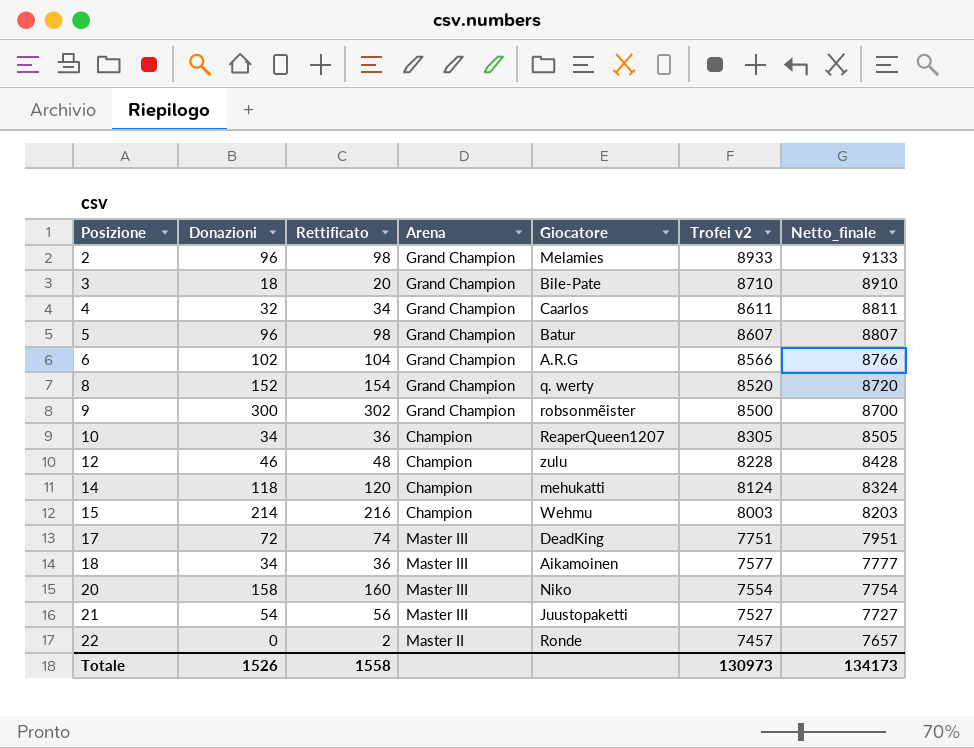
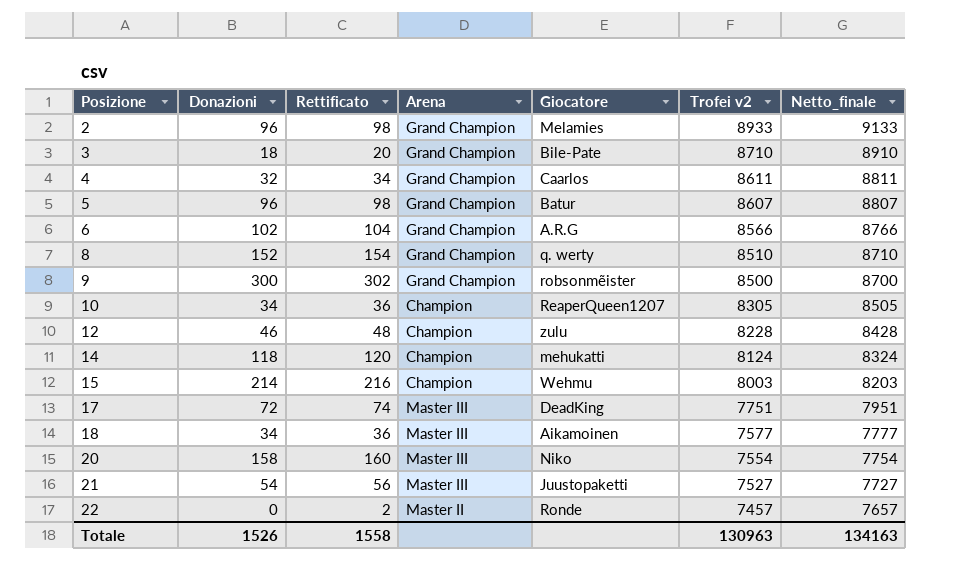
8 | Trofei v2: 8520 -> 8510
8 | Netto_finale: 8720 -> 8710
Totale | Trofei v2: 130973 -> 130963
Totale | Netto_finale: 134173 -> 134163

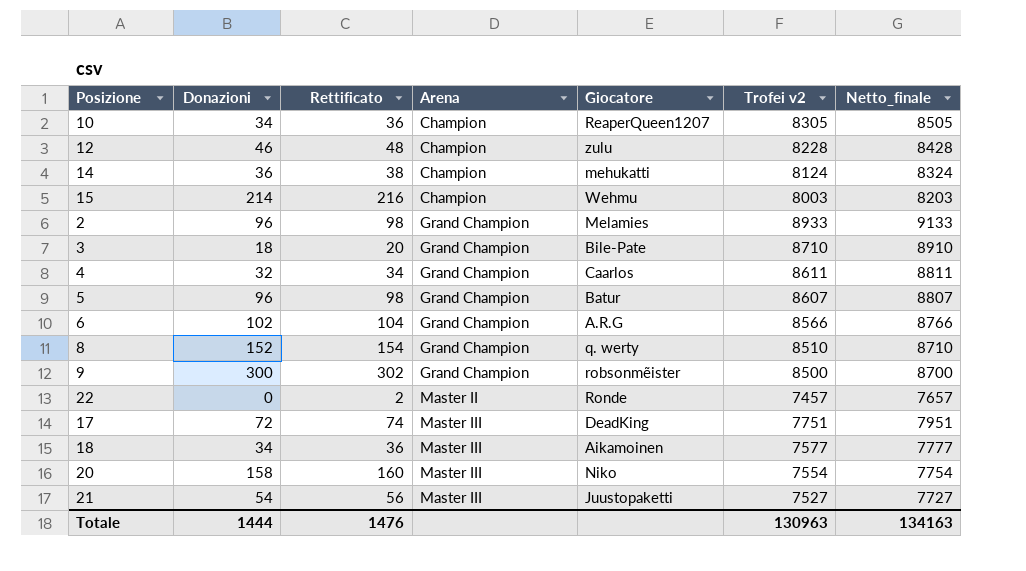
row order: Posizione ascending -> Arena ascending
14 | Donazioni: 118 -> 36
14 | Rettificato: 120 -> 38
Totale | Donazioni: 1526 -> 1444
Totale | Rettificato: 1558 -> 1476

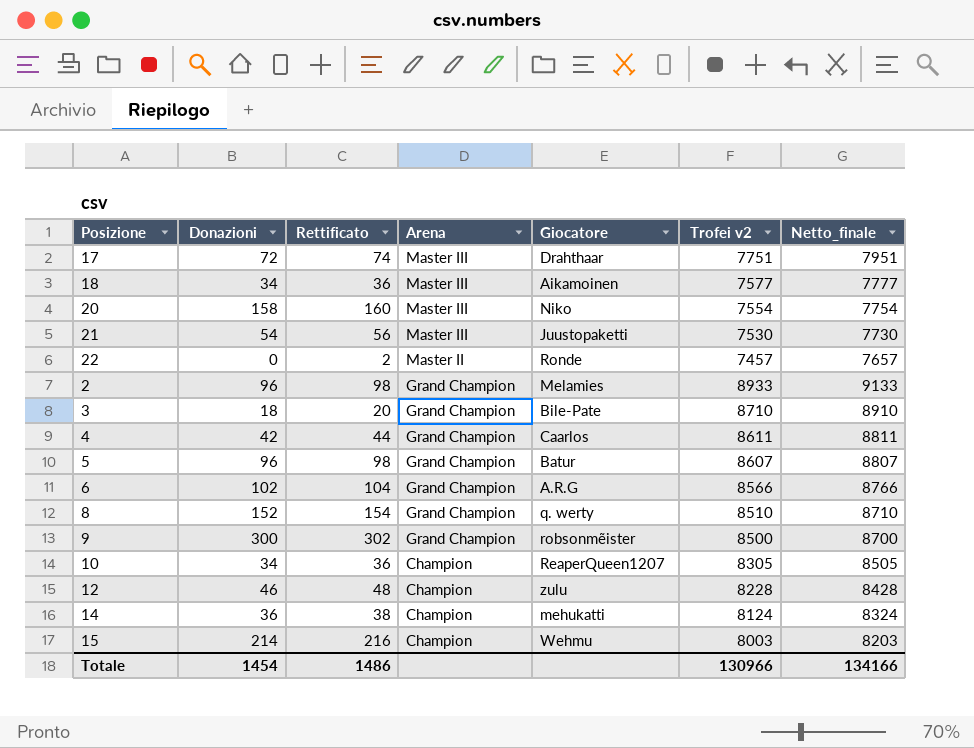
row order: Arena ascending -> Arena descending
17 | Giocatore: DeadKing -> Drahthaar
21 | Trofei v2: 7527 -> 7530
21 | Netto_finale: 7727 -> 7730
4 | Donazioni: 32 -> 42
4 | Rettificato: 34 -> 44
Totale | Donazioni: 1444 -> 1454
Totale | Rettificato: 1476 -> 1486
Totale | Trofei v2: 130963 -> 130966
Totale | Netto_finale: 134163 -> 134166

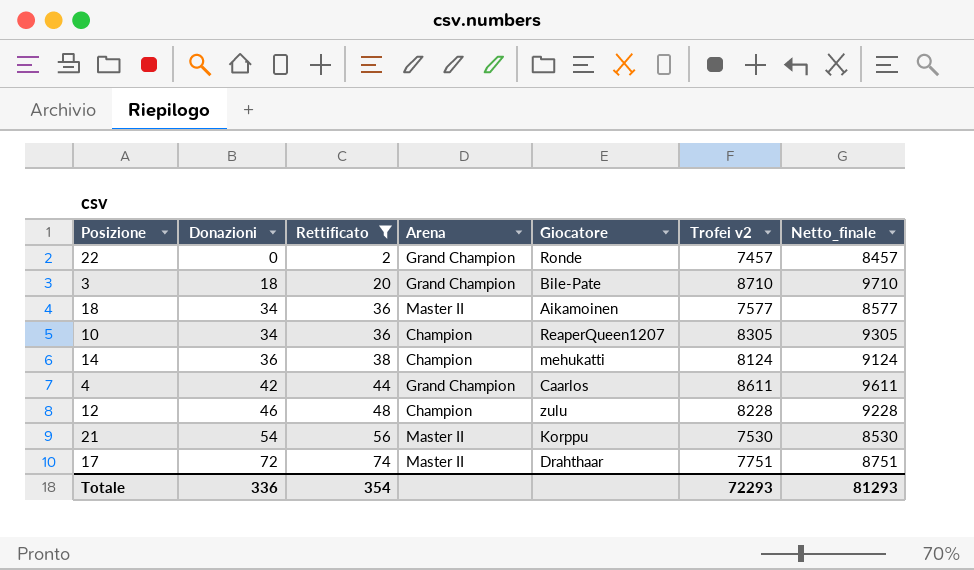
filter: none -> Rettificato <= 74
row order: Arena descending -> Donazioni ascending
column Netto_finale | formula: [Trofei v2] + 200 -> [Trofei v2] + 1000
22 | Arena: Master II -> Grand Champion
18 | Arena: Master III -> Master II
21 | Arena: Master III -> Master II
21 | Giocatore: Juustopaketti -> Korppu
17 | Arena: Master III -> Master II
Totale | Donazioni: 1454 -> 336
Totale | Rettificato: 1486 -> 354
Totale | Trofei v2: 130966 -> 72293
Totale | Netto_finale: 134166 -> 81293

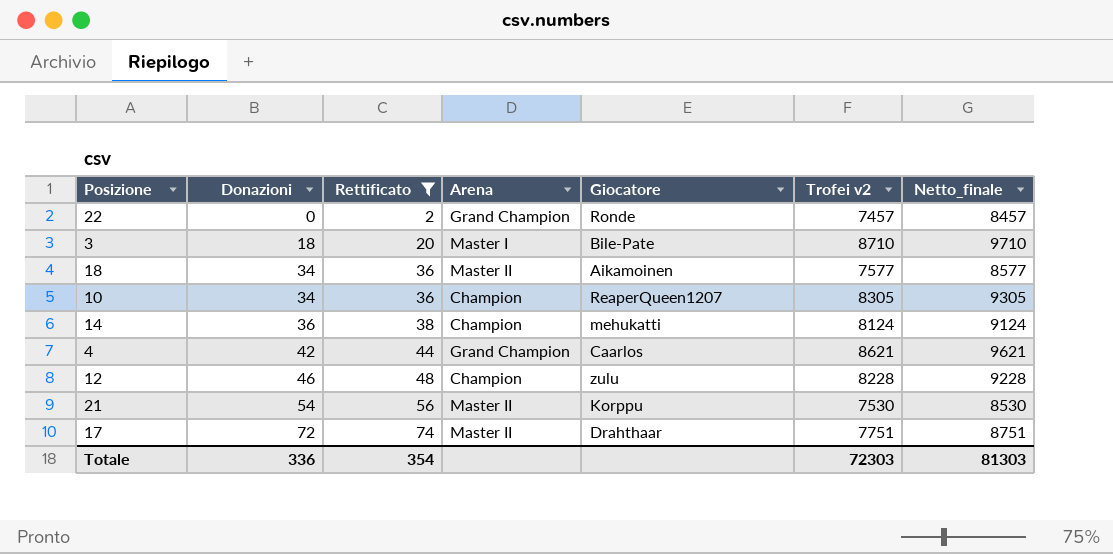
3 | Arena: Grand Champion -> Master I
4 | Trofei v2: 8611 -> 8621
4 | Netto_finale: 9611 -> 9621
Totale | Trofei v2: 72293 -> 72303
Totale | Netto_finale: 81293 -> 81303

